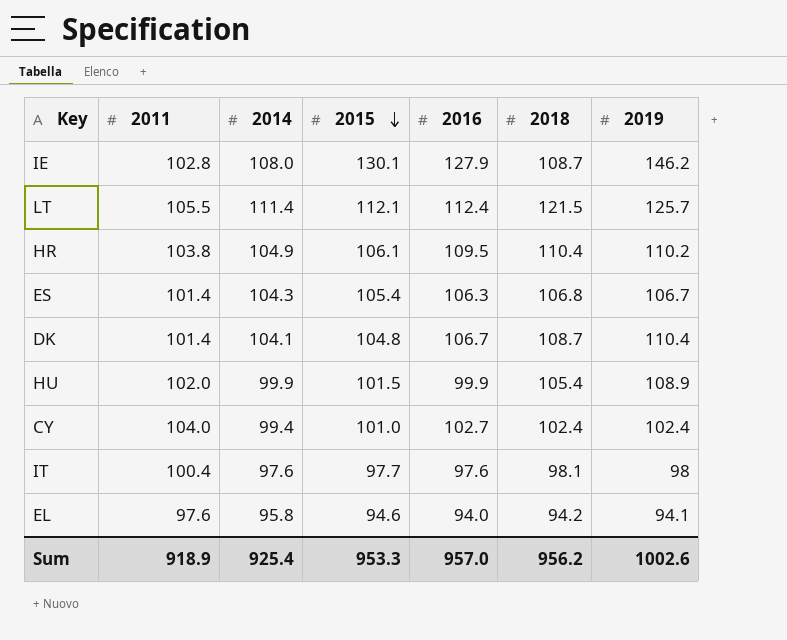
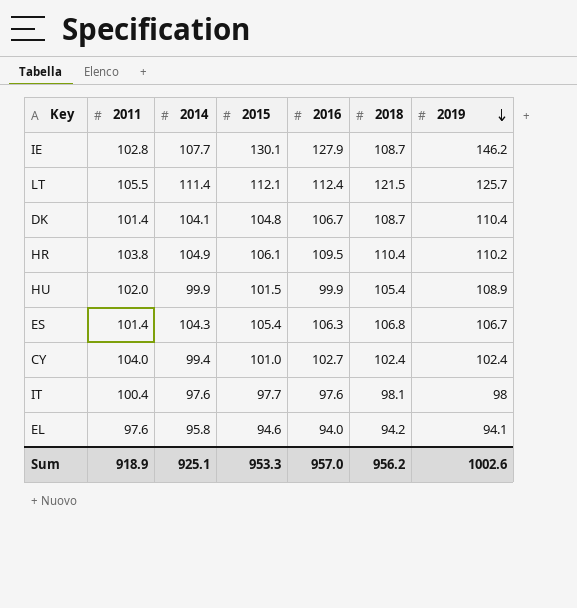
row order: 2015 descending -> 2019 descending
IE | 2014: 108.0 -> 107.7
Sum | 2014: 925.4 -> 925.1

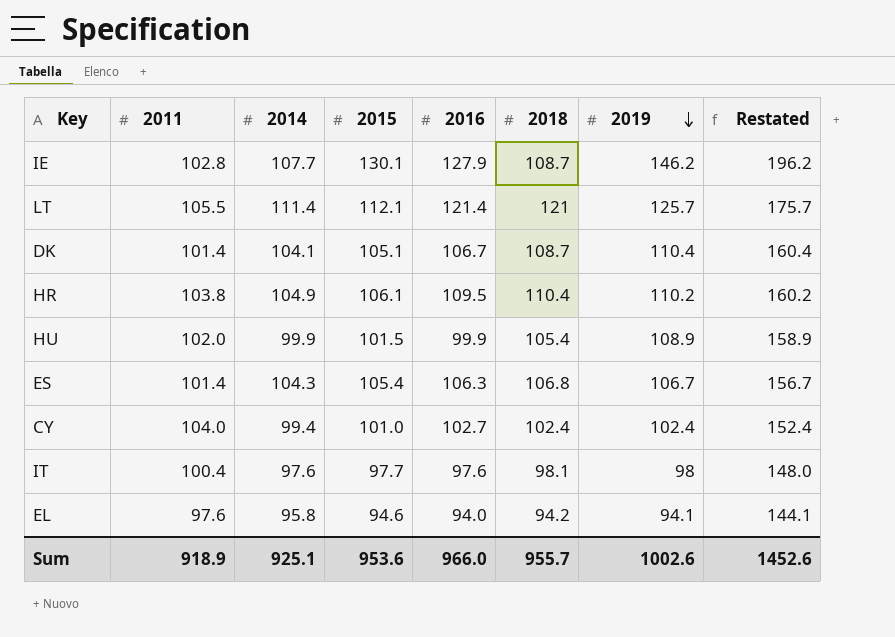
column Restated | formula: none -> [2019] + 50
LT | 2016: 112.4 -> 121.4
LT | 2018: 121.5 -> 121
DK | 2015: 104.8 -> 105.1
Sum | 2015: 953.3 -> 953.6
Sum | 2016: 957.0 -> 966.0
Sum | 2018: 956.2 -> 955.7

